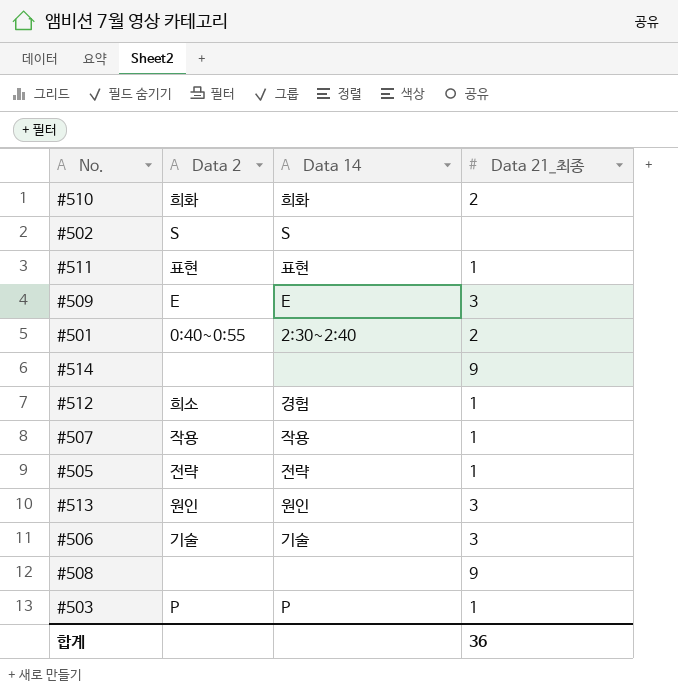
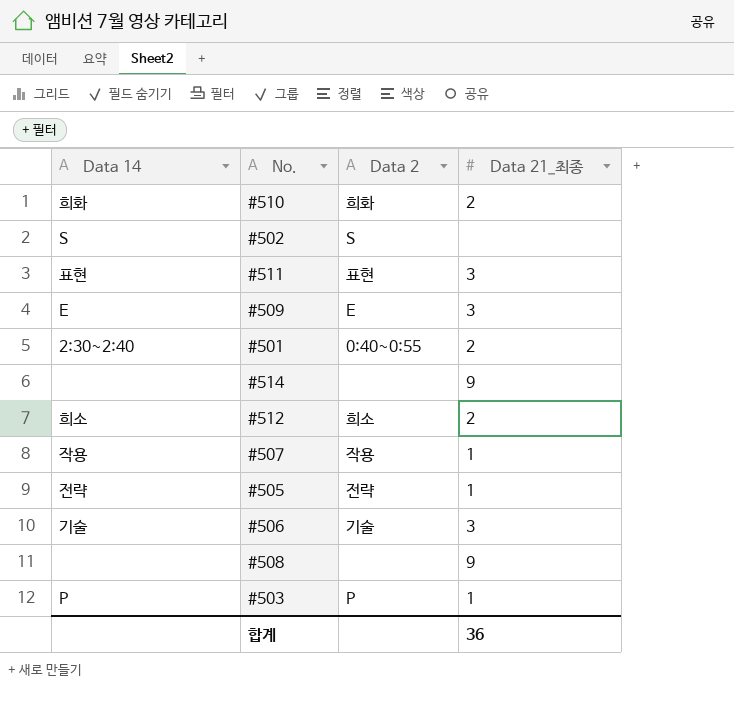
column Data 14 | position: 3 -> 1
row #513: 원인 | 원인 | 3 -> none
#511 | Data 21_최종: 1 -> 3
#512 | Data 14: 경험 -> 희소
#512 | Data 21_최종: 1 -> 2

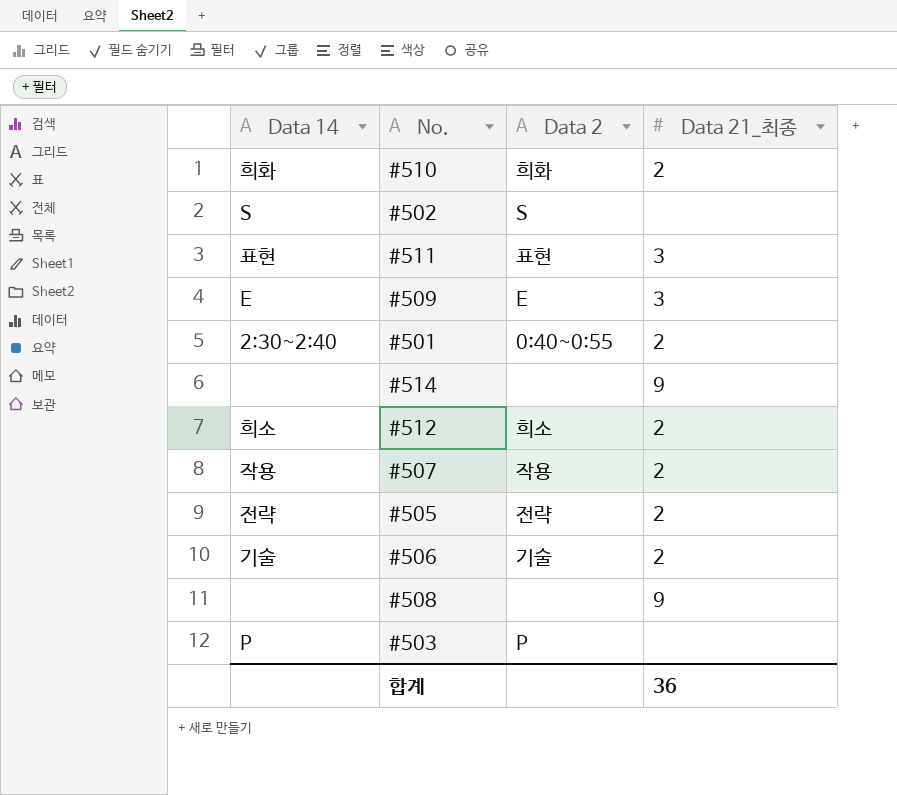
#507 | Data 21_최종: 1 -> 2
#505 | Data 21_최종: 1 -> 2
#506 | Data 21_최종: 3 -> 2
#503 | Data 21_최종: 1 -> none

